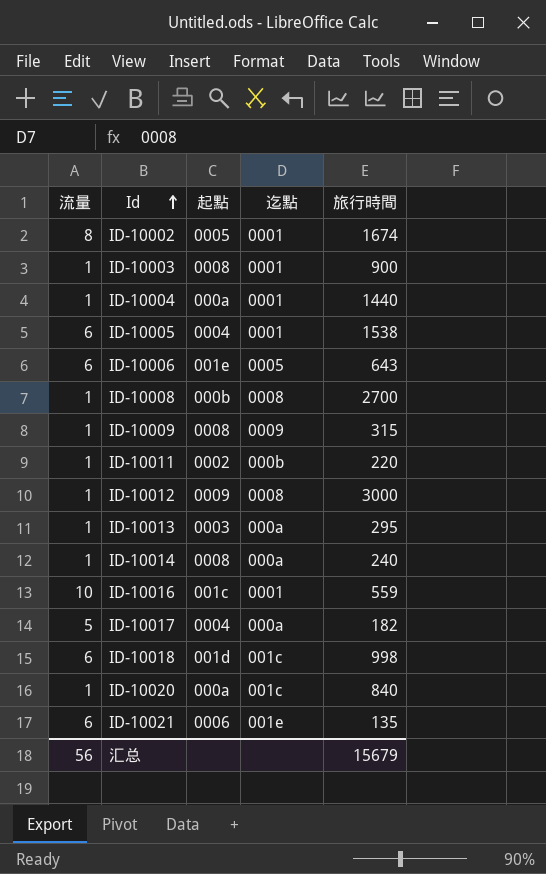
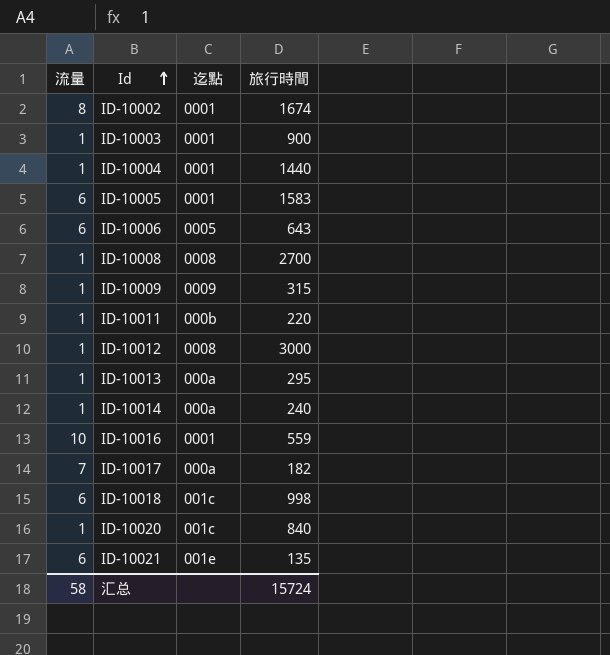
column 起點 | position: 3 -> none
ID-10005 | 旅行時間: 1538 -> 1583
ID-10017 | 流量: 5 -> 7
汇总 | 流量: 56 -> 58
汇总 | 旅行時間: 15679 -> 15724

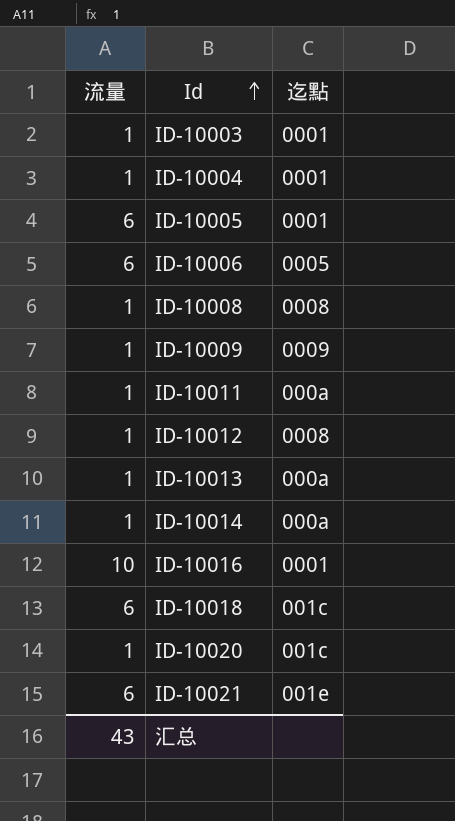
column 旅行時間 | position: 4 -> none
row ID-10002: 8 | 0001 | 1674 -> none
row ID-10017: 7 | 000a | 182 -> none
ID-10011 | 迄點: 000b -> 000a
汇总 | 流量: 58 -> 43

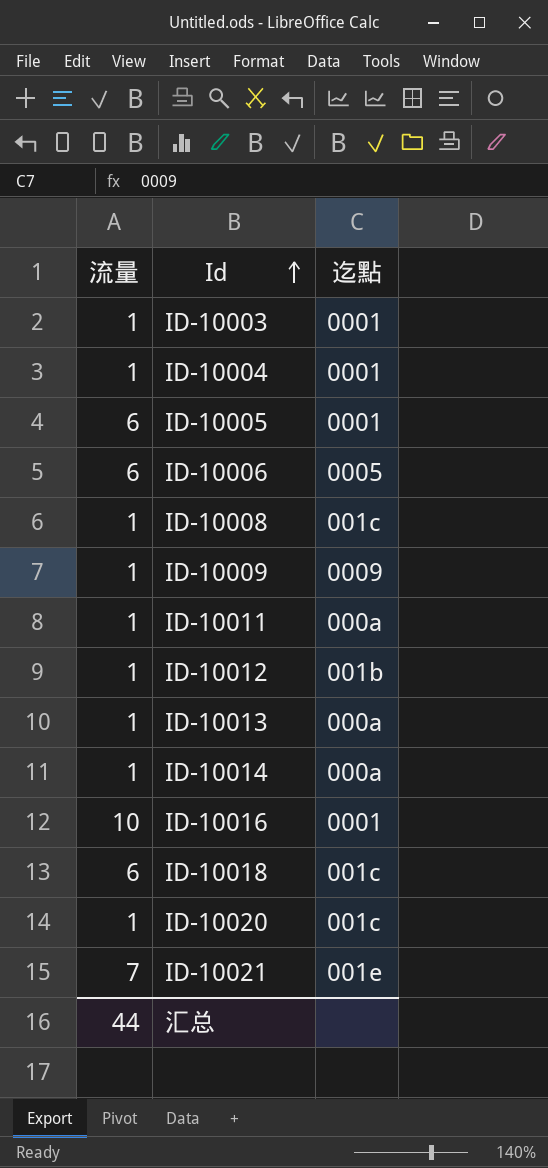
ID-10008 | 迄點: 0008 -> 001c
ID-10012 | 迄點: 0008 -> 001b
ID-10021 | 流量: 6 -> 7
汇总 | 流量: 43 -> 44

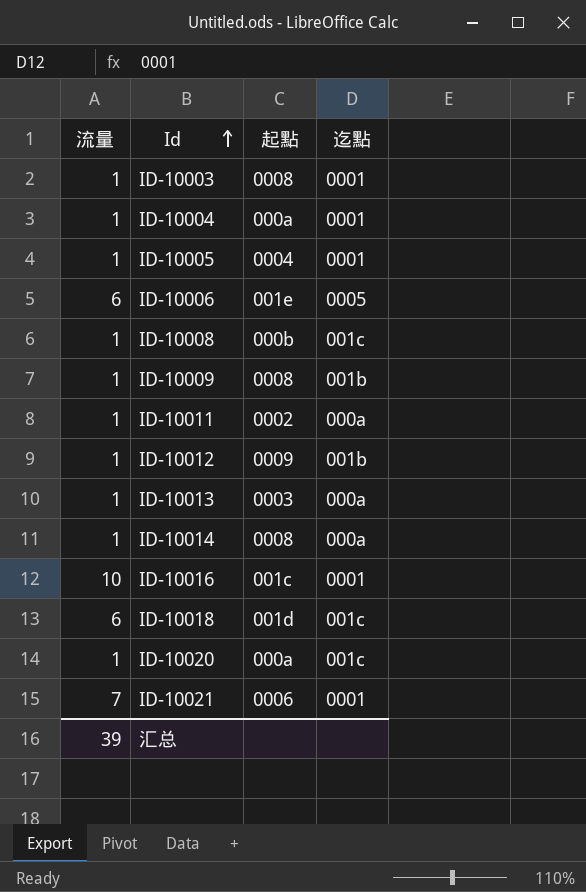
column 起點 | position: none -> 3
ID-10005 | 流量: 6 -> 1
ID-10009 | 迄點: 0009 -> 001b
ID-10021 | 迄點: 001e -> 0001
汇总 | 流量: 44 -> 39

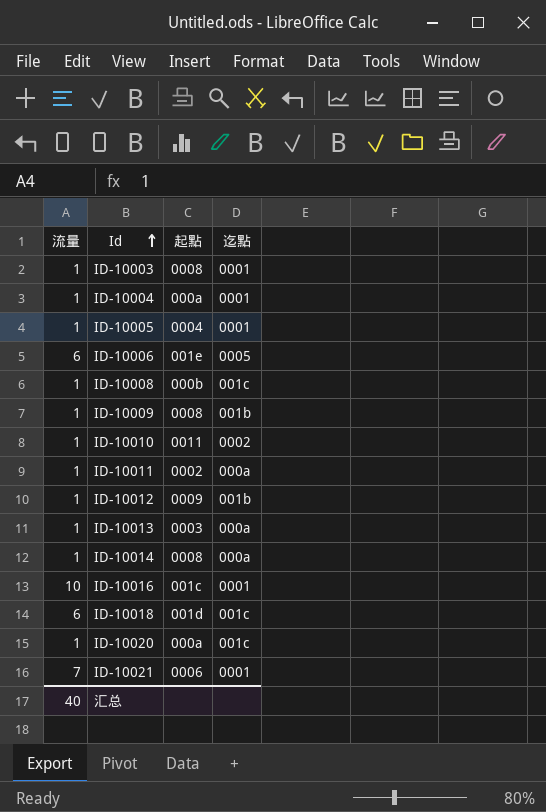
row ID-10010: none -> 1 | 0011 | 0002
汇总 | 流量: 39 -> 40

